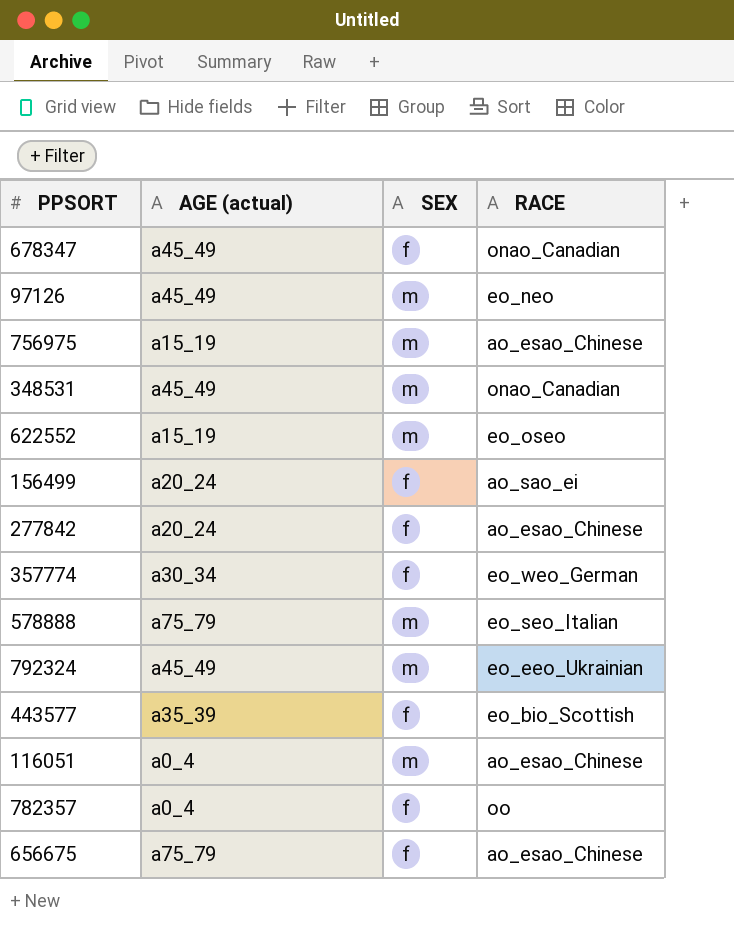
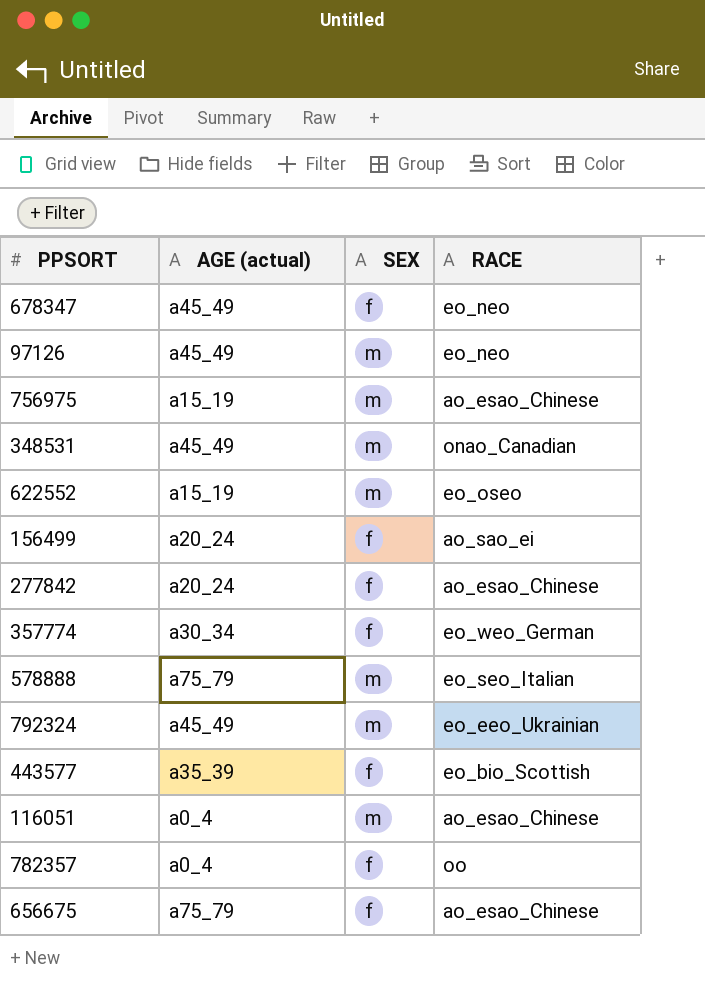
678347 | RACE: onao_Canadian -> eo_neo

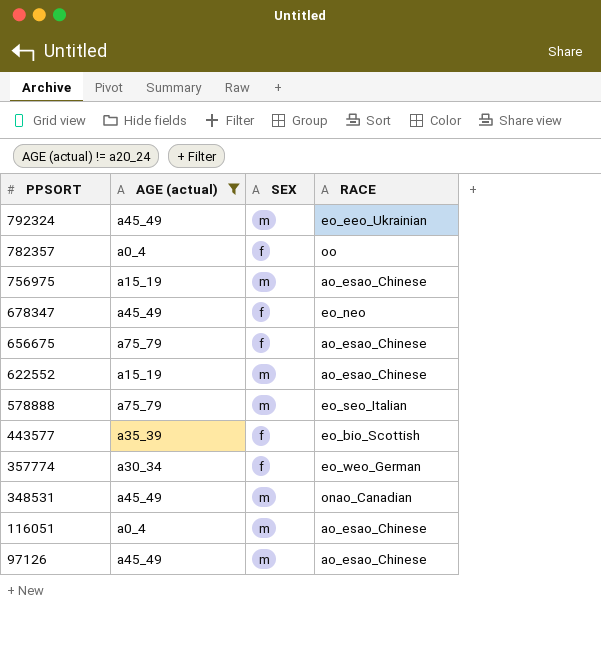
filter: none -> AGE (actual) != a20_24
row order: none -> PPSORT descending
622552 | RACE: eo_oseo -> ao_esao_Chinese
97126 | RACE: eo_neo -> ao_esao_Chinese

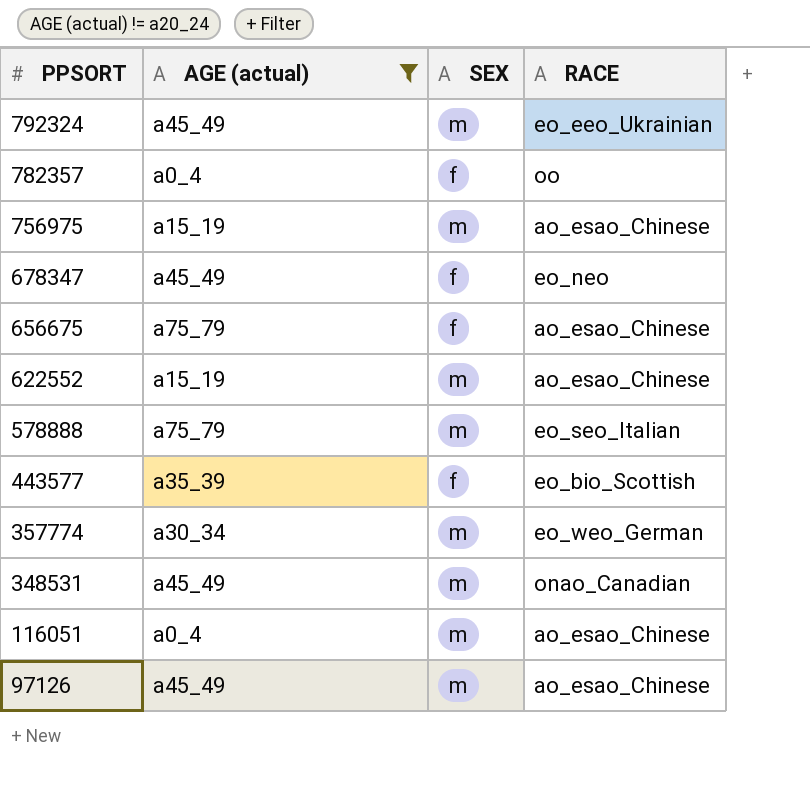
357774 | SEX: f -> m

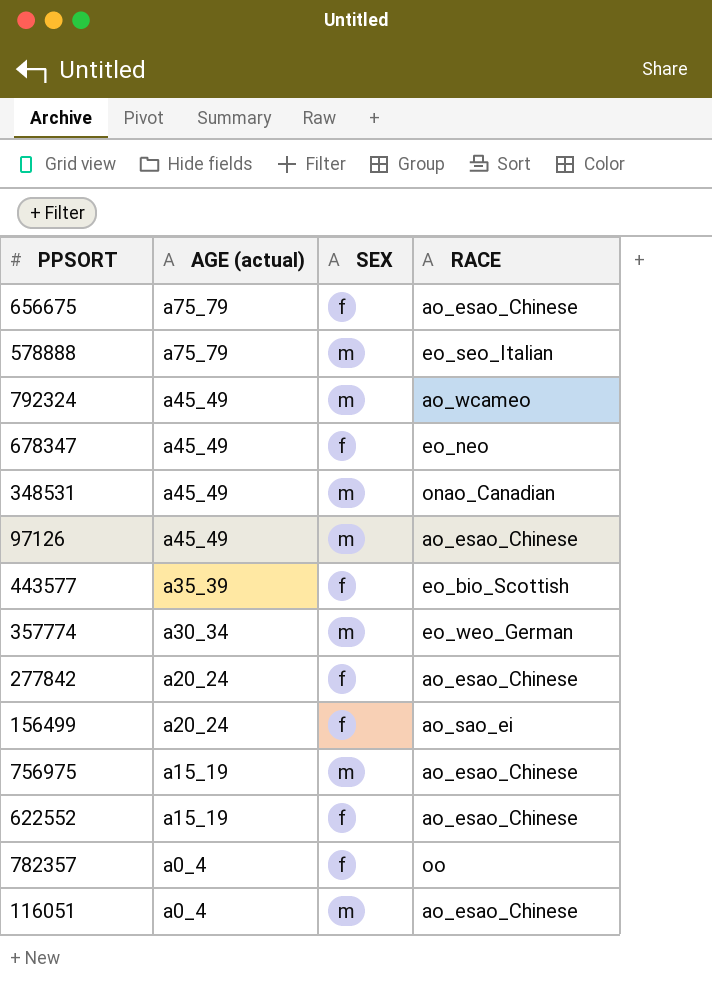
filter: AGE (actual) != a20_24 -> none
row order: PPSORT descending -> AGE (actual) descending
792324 | RACE: eo_eeo_Ukrainian -> ao_wcameo
622552 | SEX: m -> f

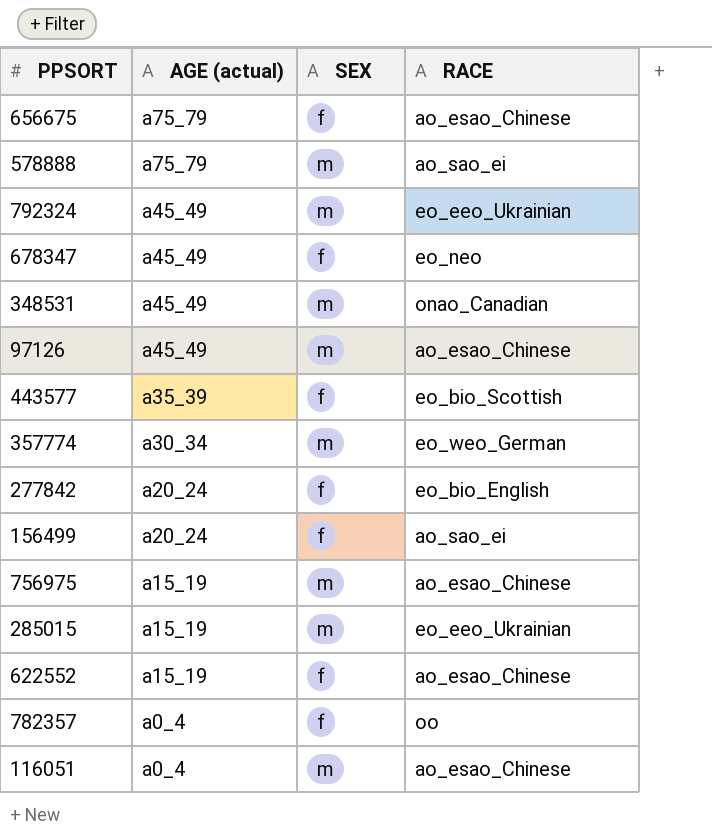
578888 | RACE: eo_seo_Italian -> ao_sao_ei
792324 | RACE: ao_wcameo -> eo_eeo_Ukrainian
277842 | RACE: ao_esao_Chinese -> eo_bio_English
row 285015: none -> a15_19 | m | eo_eeo_Ukrainian

